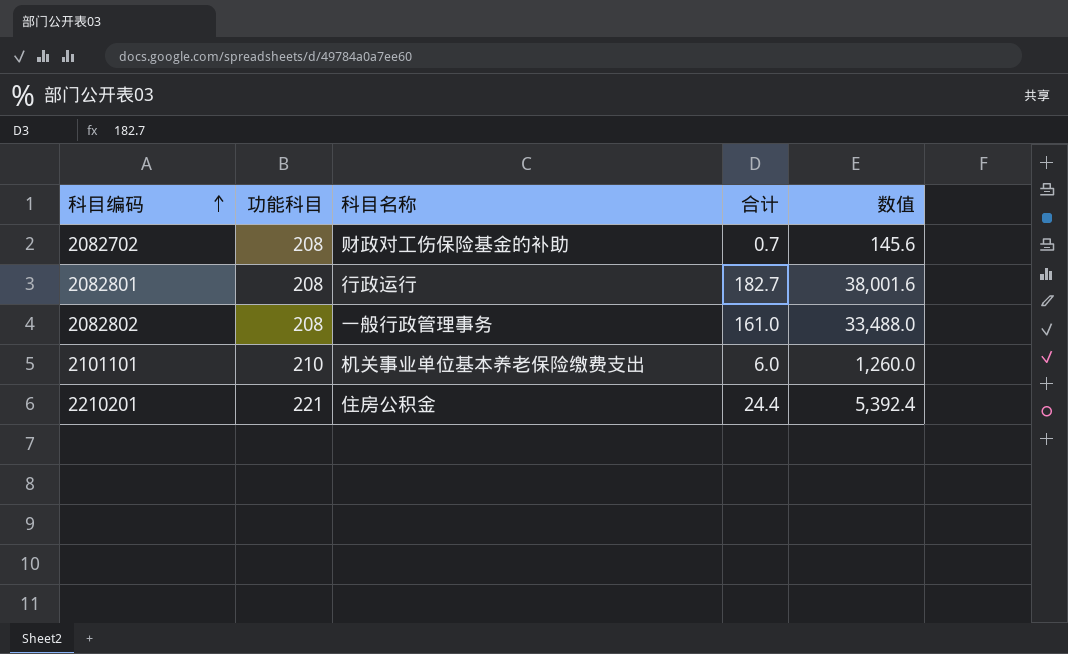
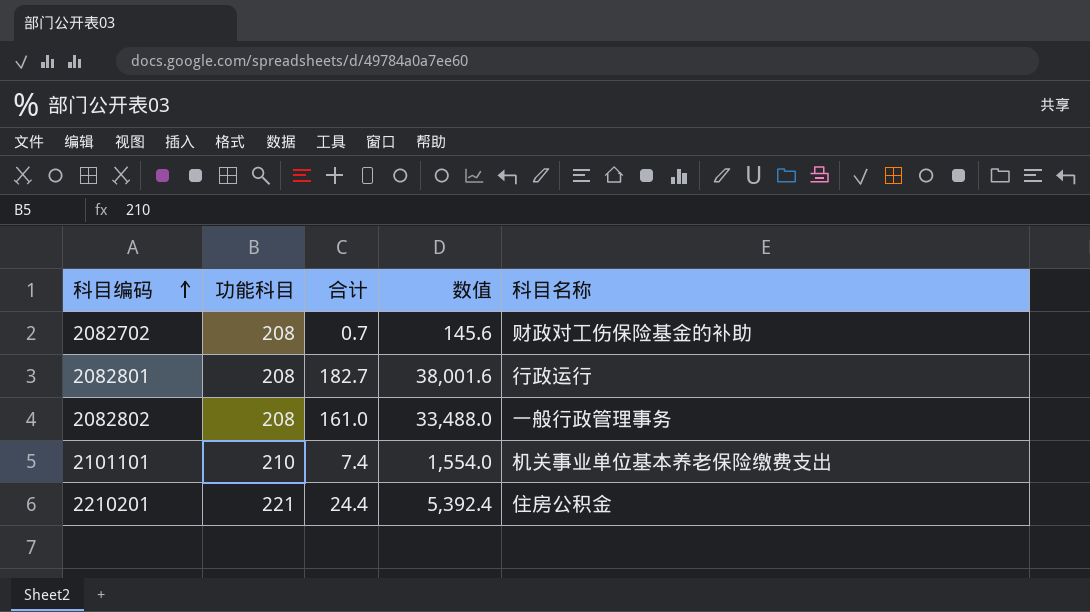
column 科目名称 | position: 3 -> 5
2101101 | 合计: 6.0 -> 7.4
2101101 | 数值: 1,260.0 -> 1,554.0

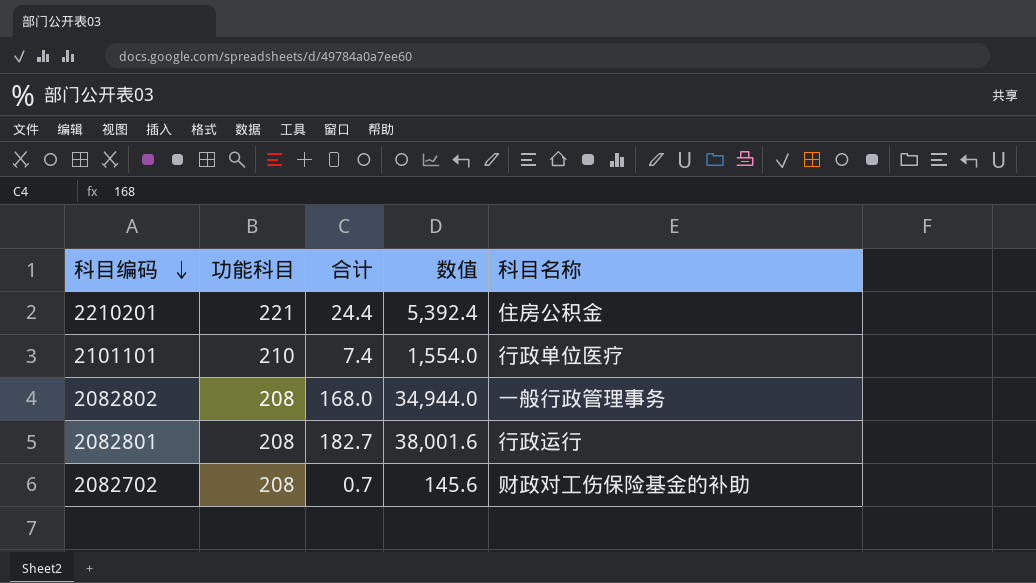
row order: 科目编码 ascending -> 科目编码 descending
2101101 | 科目名称: 机关事业单位基本养老保险缴费支出 -> 行政单位医疗
2082802 | 合计: 161.0 -> 168.0
2082802 | 数值: 33,488.0 -> 34,944.0

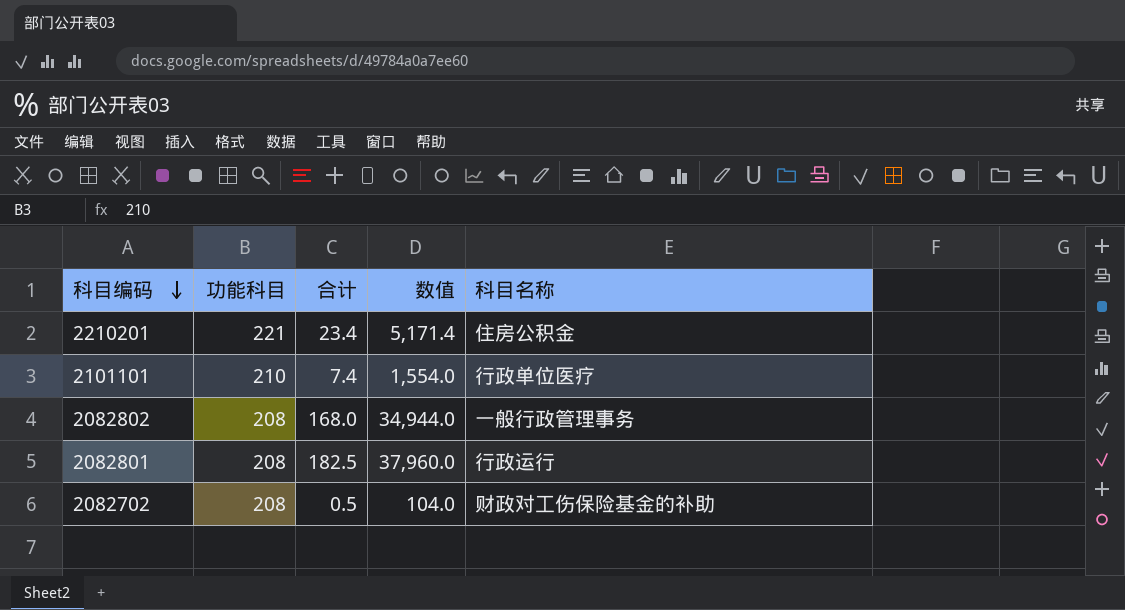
2210201 | 合计: 24.4 -> 23.4
2210201 | 数值: 5,392.4 -> 5,171.4
2082801 | 合计: 182.7 -> 182.5
2082801 | 数值: 38,001.6 -> 37,960.0
2082702 | 合计: 0.7 -> 0.5
2082702 | 数值: 145.6 -> 104.0

